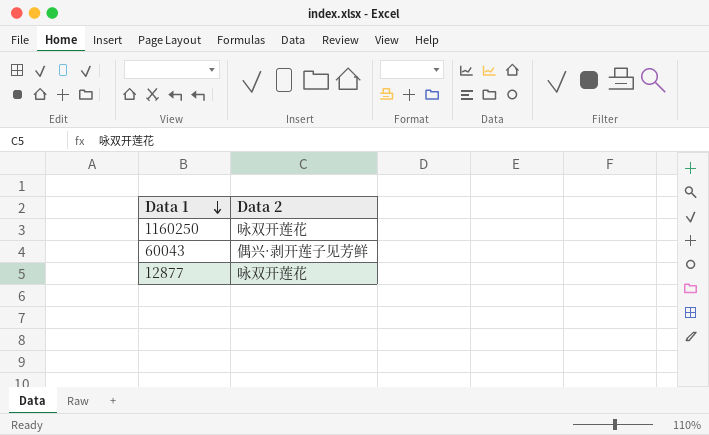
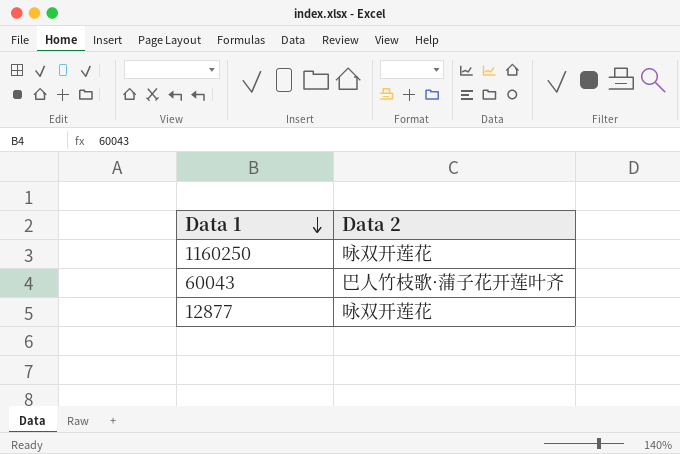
60043 | Data 2: 偶兴·剥开莲子见芳鲜 -> 巴人竹枝歌·蒲子花开莲叶齐

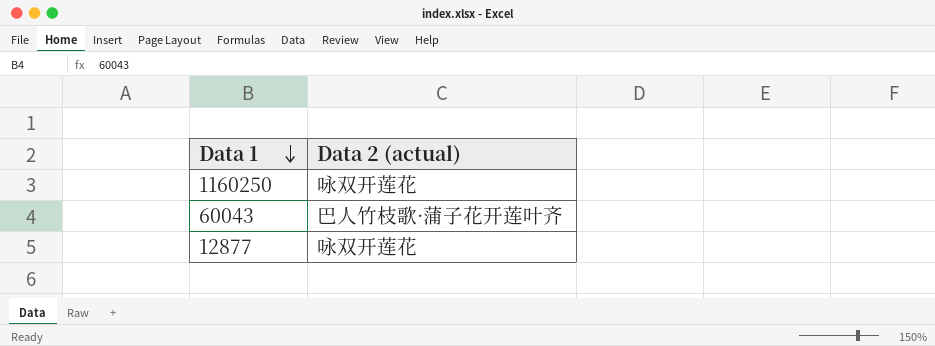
column name: Data 2 -> Data 2 (actual)

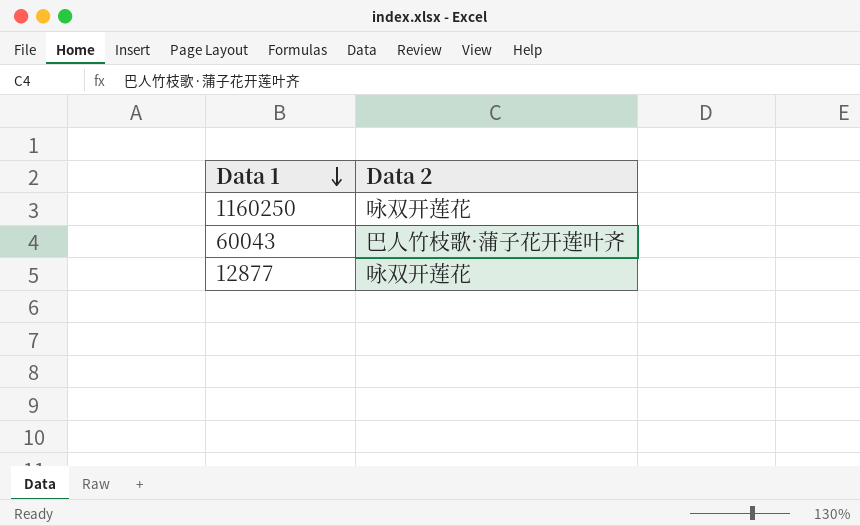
column name: Data 2 (actual) -> Data 2

